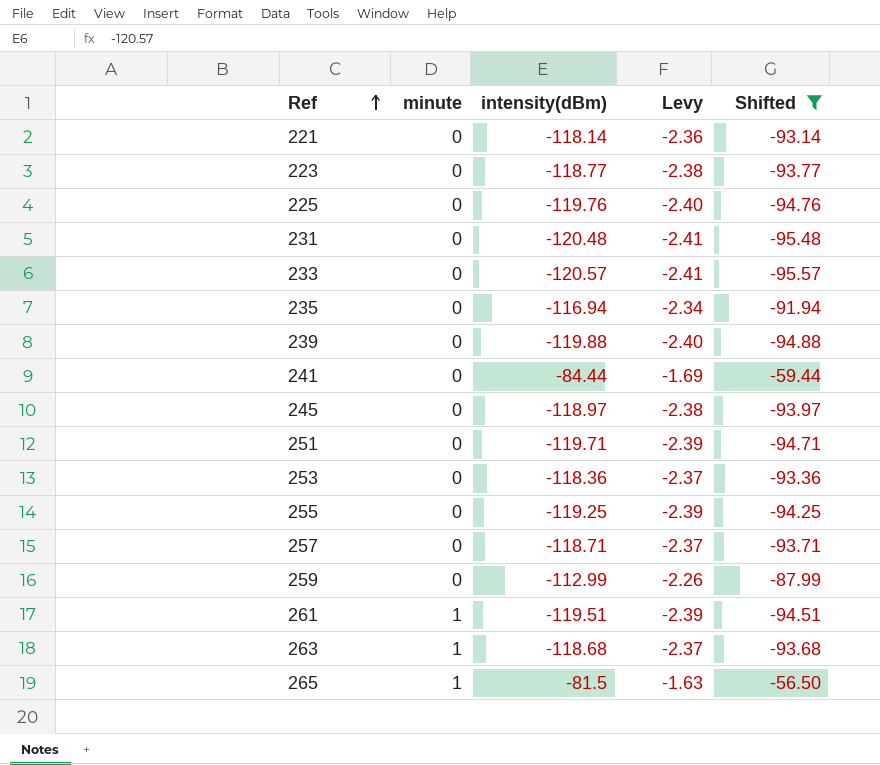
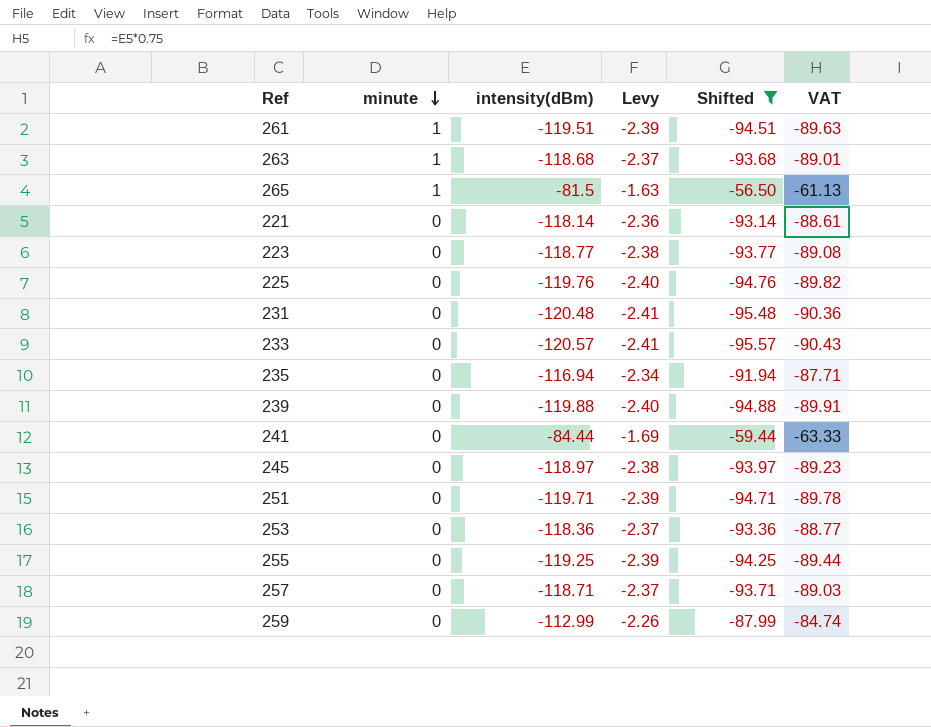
row order: Ref ascending -> minute descending
column VAT | formula: none -> [intensity(dBm)] * 0.75

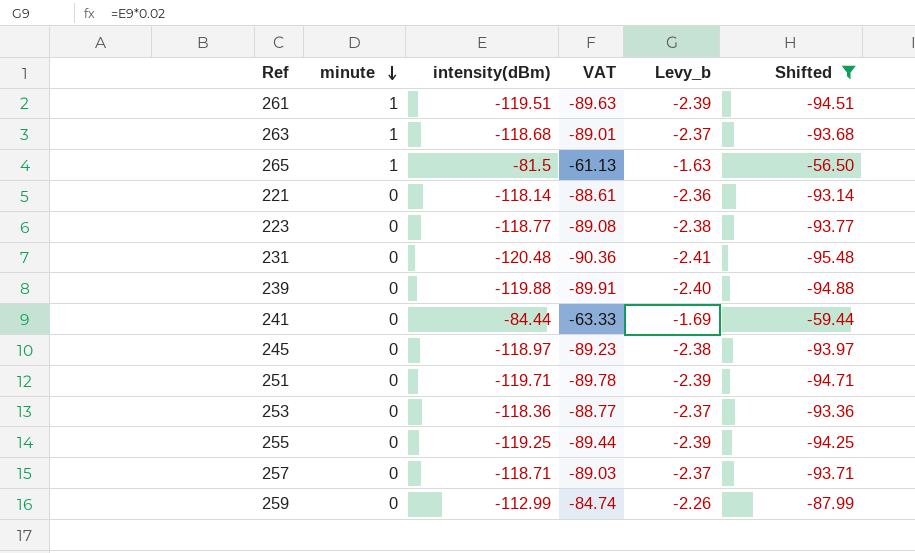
column VAT | position: 6 -> 4
column name: Levy -> Levy_b
row 225: 0 | -119.76 | -2.40 | -94.76 | -89.82 -> none
row 233: 0 | -120.57 | -2.41 | -95.57 | -90.43 -> none
row 235: 0 | -116.94 | -2.34 | -91.94 | -87.71 -> none

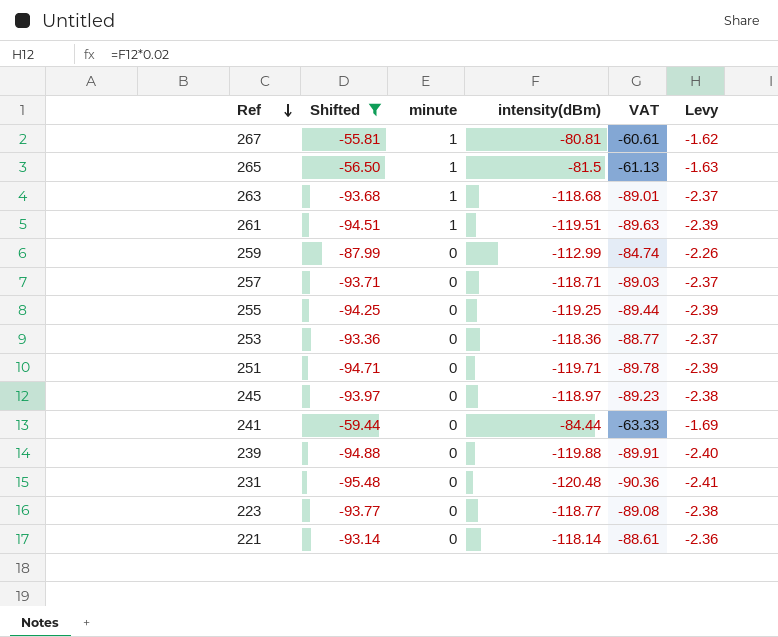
row order: minute descending -> Ref descending
column Shifted | position: 6 -> 2
column name: Levy_b -> Levy
row 267: none -> -55.81 | 1 | -80.81 | -60.61 | -1.62

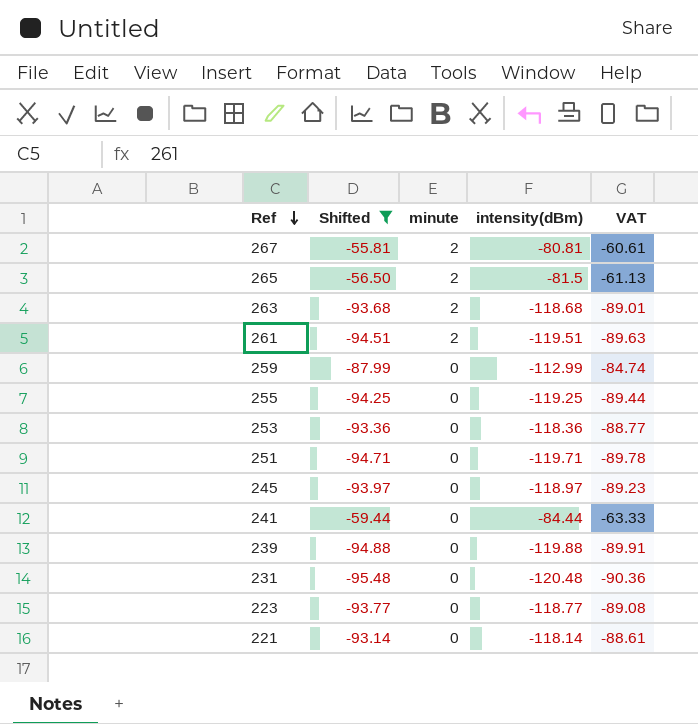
column Levy | formula: [intensity(dBm)] * 0.02 -> none
row 257: -93.71 | 0 | -118.71 | -89.03 | -2.37 -> none
267 | minute: 1 -> 2
265 | minute: 1 -> 2
263 | minute: 1 -> 2
261 | minute: 1 -> 2

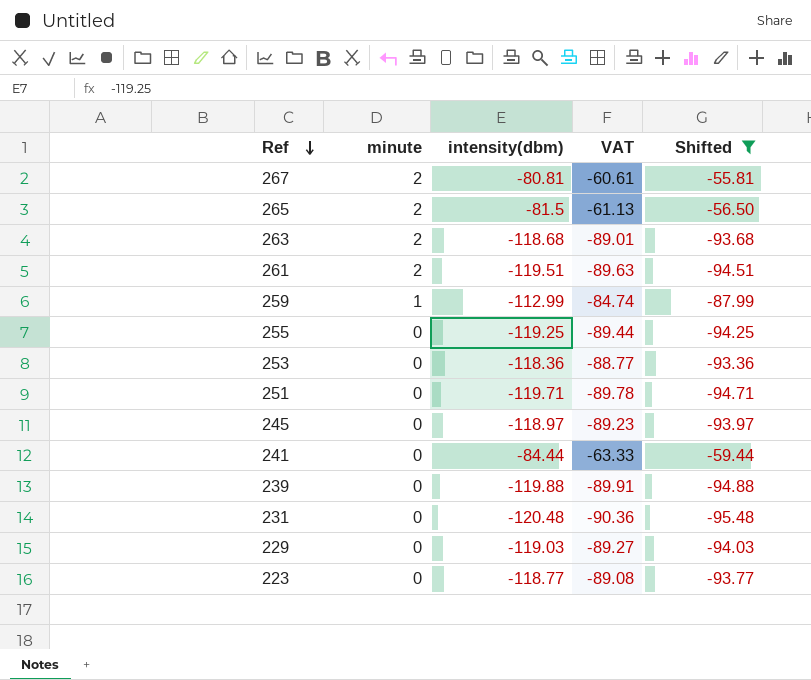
column name: intensity(dBm) -> intensity(dbm)
column Shifted | position: 2 -> 5
row 221: -93.14 | 0 | -118.14 | -88.61 -> none
259 | minute: 0 -> 1
row 229: none -> 0 | -119.03 | -89.27 | -94.03

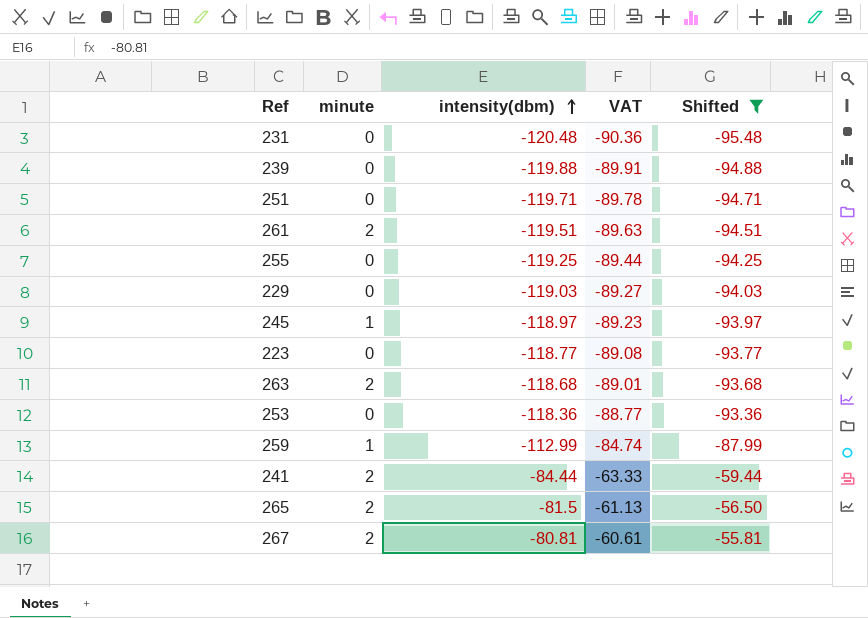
row order: Ref descending -> intensity(dbm) ascending
245 | minute: 0 -> 1
241 | minute: 0 -> 2

